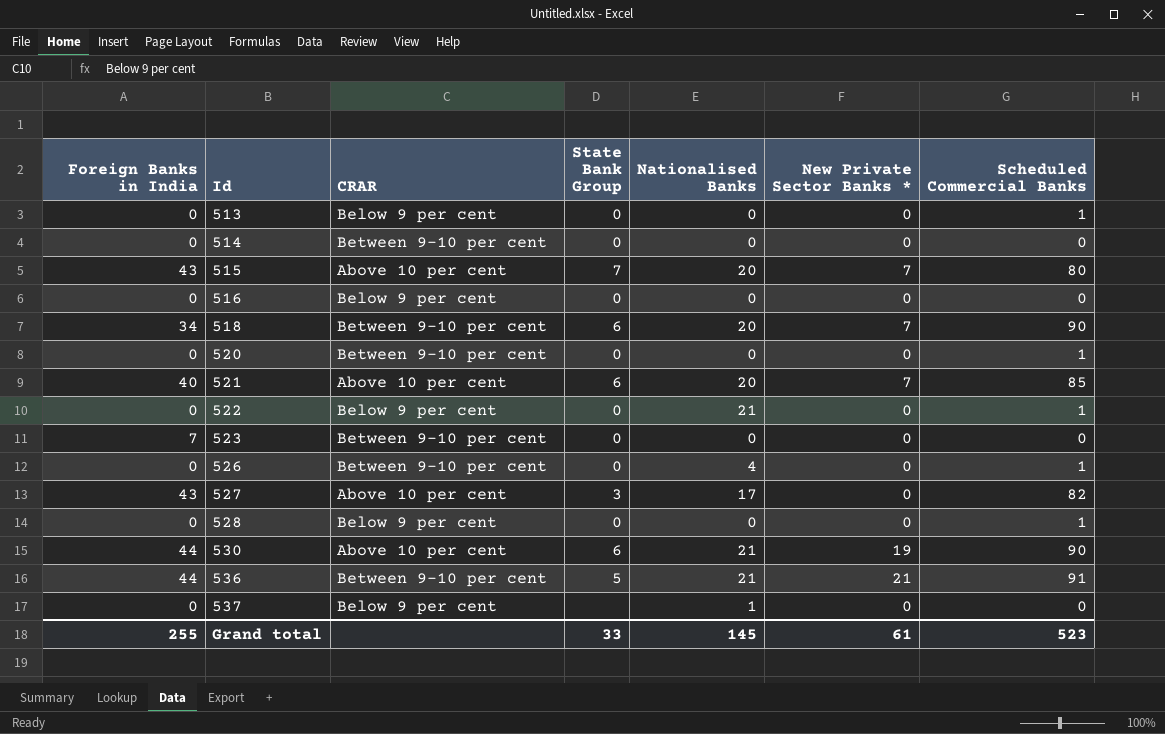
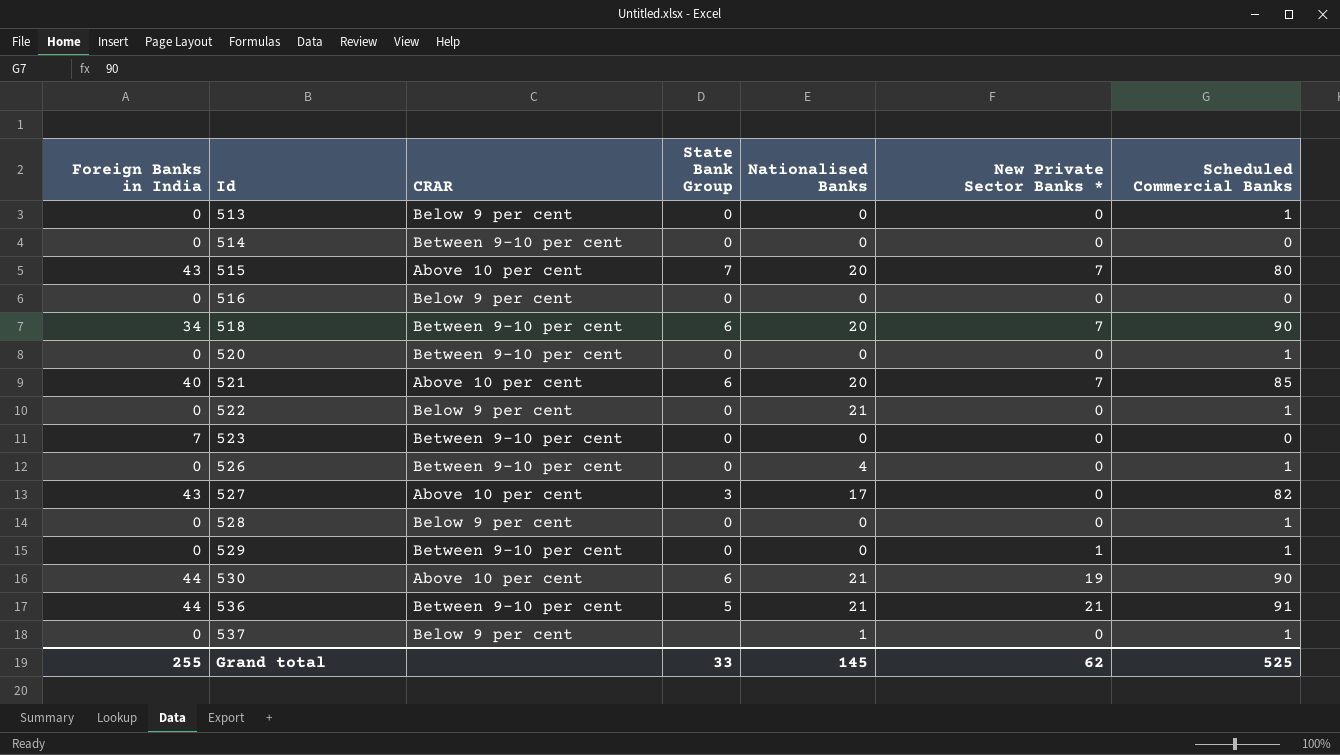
row 529: none -> 0 | Between 9-10 per cent | 0 | 0 | 1 | 1
537 | Scheduled Commercial Banks: 0 -> 1
Grand total | New Private Sector Banks *: 61 -> 62
Grand total | Scheduled Commercial Banks: 523 -> 525

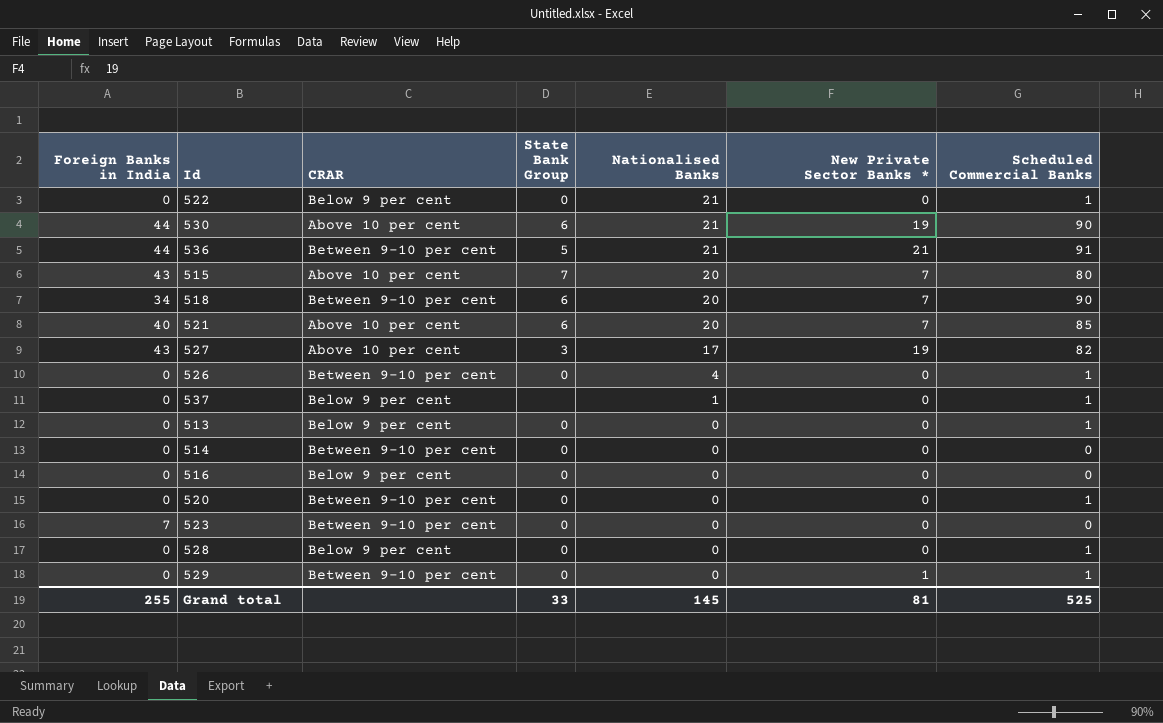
row order: Id ascending -> Nationalised Banks descending
527 | New Private Sector Banks *: 0 -> 19
Grand total | New Private Sector Banks *: 62 -> 81

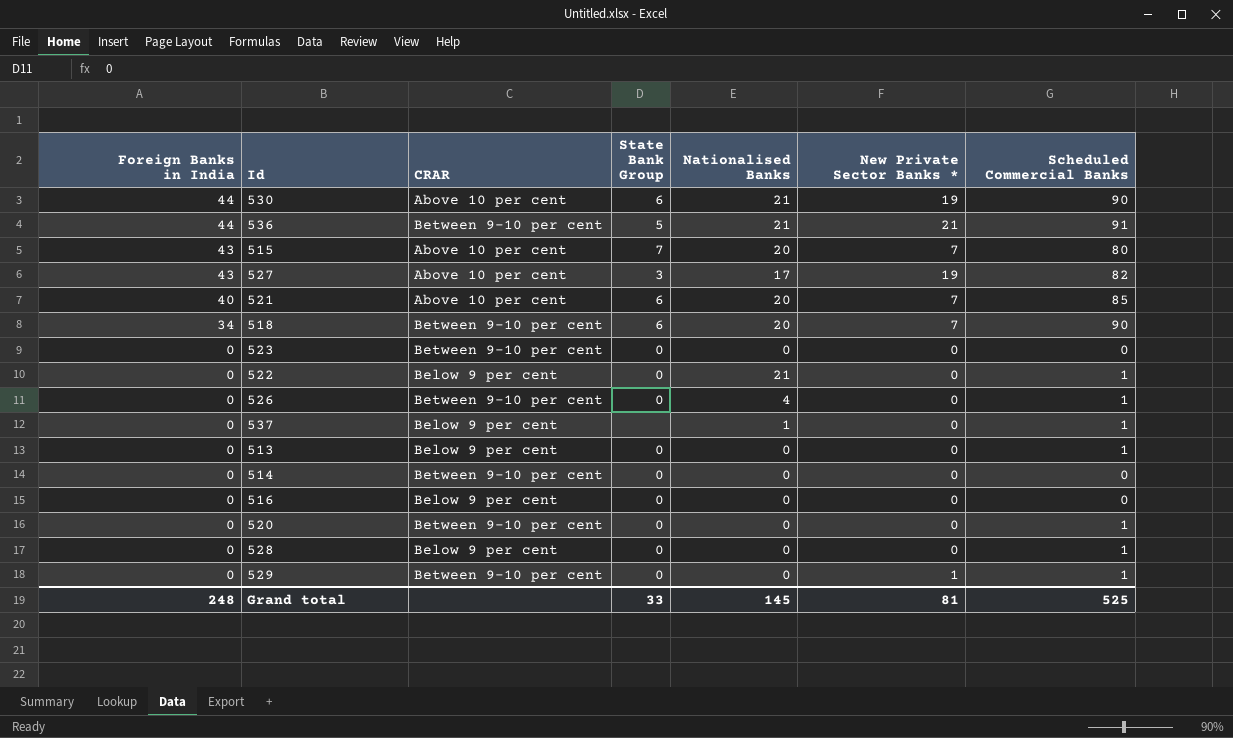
row order: Nationalised Banks descending -> Foreign Banks in India descending
523 | Foreign Banks in India: 7 -> 0
Grand total | Foreign Banks in India: 255 -> 248

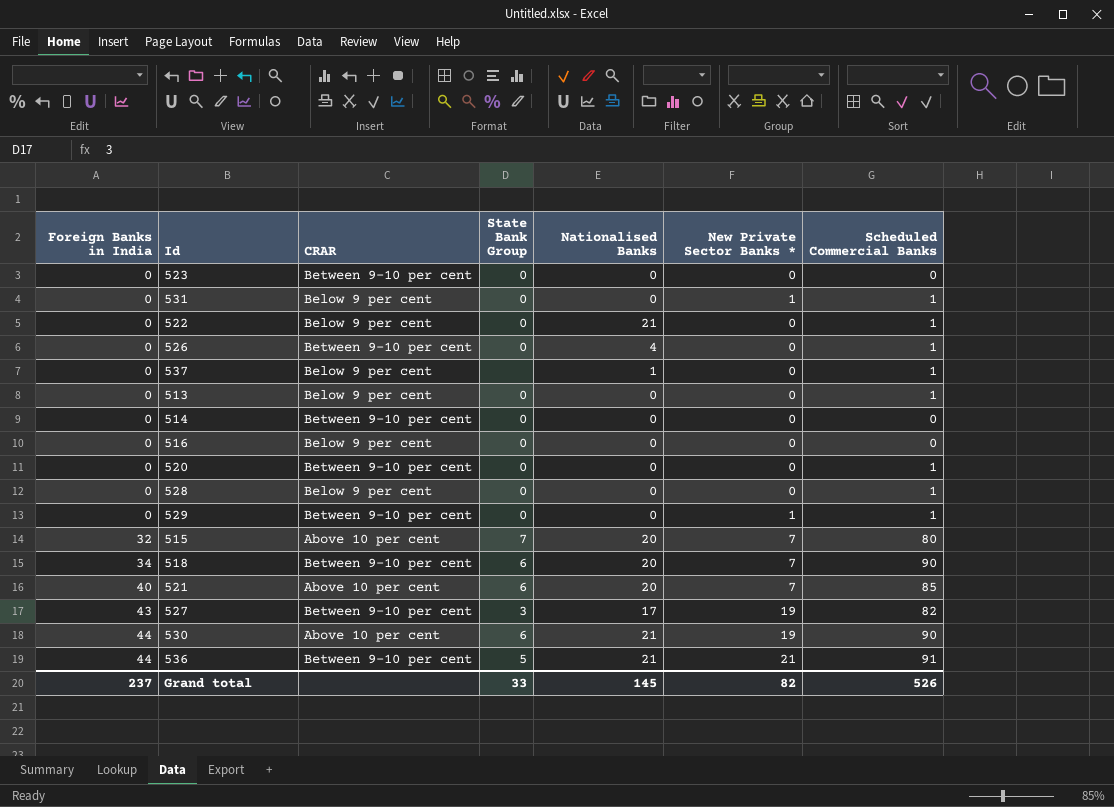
row order: Foreign Banks in India descending -> Foreign Banks in India ascending
row 531: none -> 0 | Below 9 per cent | 0 | 0 | 1 | 1
515 | Foreign Banks in India: 43 -> 32
527 | CRAR: Above 10 per cent -> Between 9-10 per cent
Grand total | Foreign Banks in India: 248 -> 237
Grand total | New Private Sector Banks *: 81 -> 82
Grand total | Scheduled Commercial Banks: 525 -> 526

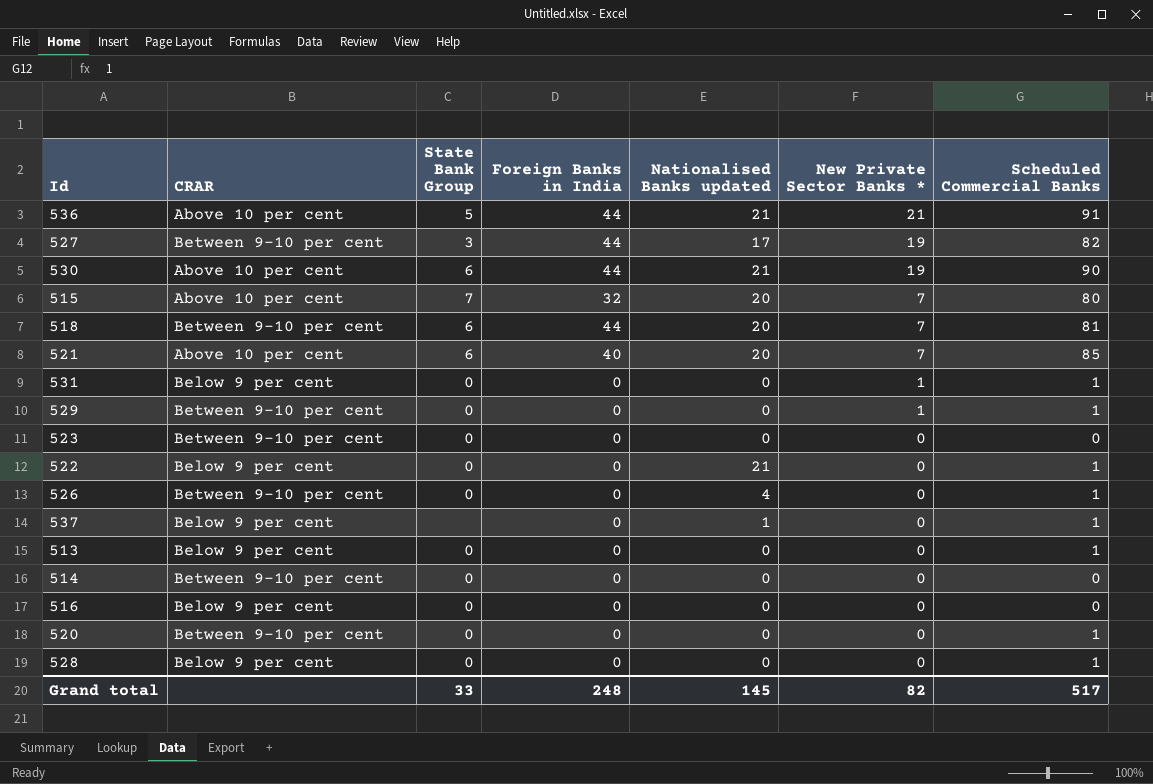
row order: Foreign Banks in India ascending -> New Private Sector Banks * descending
column Foreign Banks in India | position: 1 -> 4
column name: Nationalised Banks -> Nationalised Banks updated
536 | CRAR: Between 9-10 per cent -> Above 10 per cent
527 | Foreign Banks in India: 43 -> 44
518 | Foreign Banks in India: 34 -> 44
518 | Scheduled Commercial Banks: 90 -> 81
Grand total | Foreign Banks in India: 237 -> 248
Grand total | Scheduled Commercial Banks: 526 -> 517

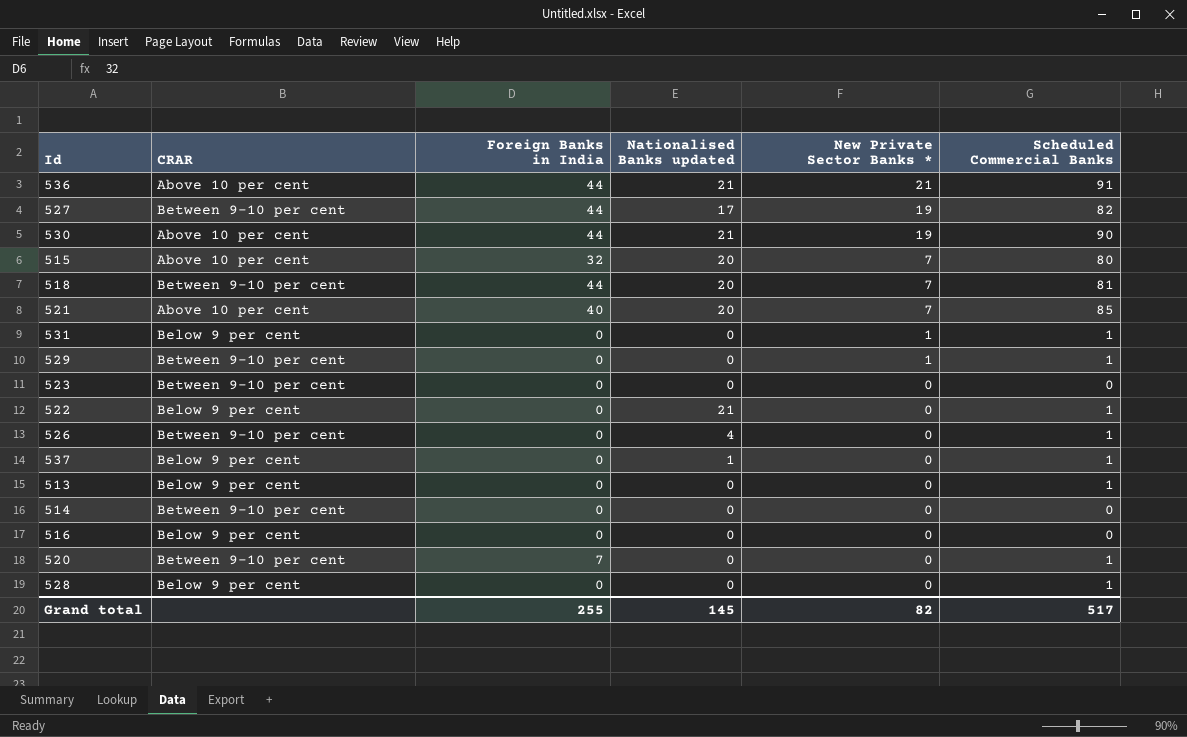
column State Bank Group | position: 3 -> none
520 | Foreign Banks in India: 0 -> 7
Grand total | Foreign Banks in India: 248 -> 255

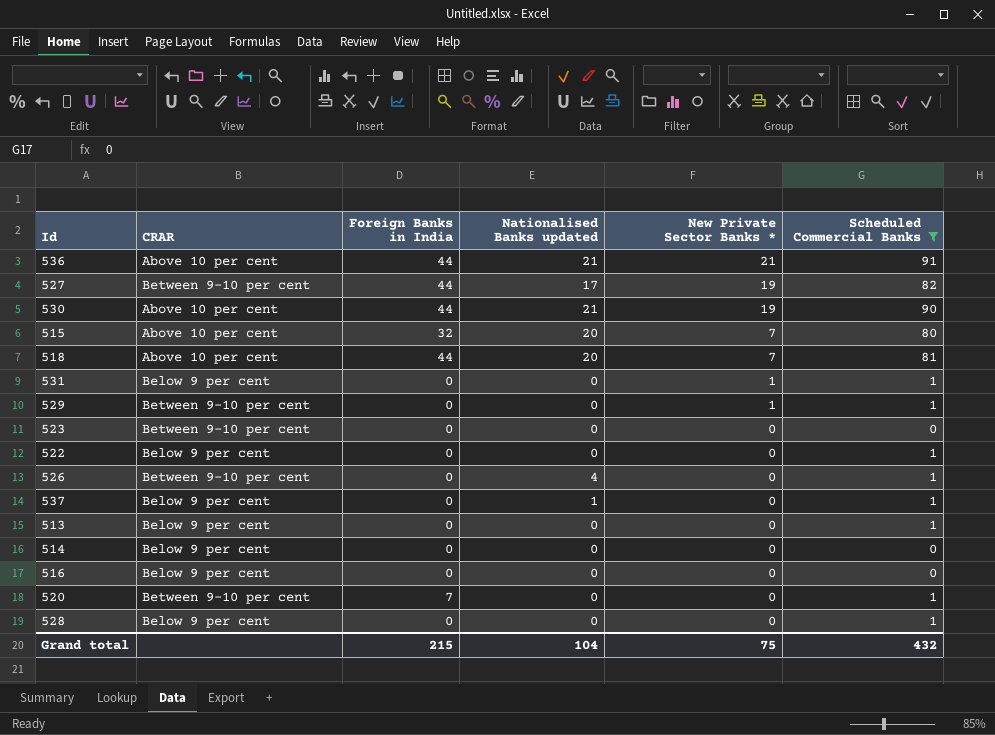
filter: none -> Scheduled Commercial Banks != 85
518 | CRAR: Between 9-10 per cent -> Above 10 per cent
522 | Nationalised Banks updated: 21 -> 0
514 | CRAR: Between 9-10 per cent -> Below 9 per cent
Grand total | Foreign Banks in India: 255 -> 215
Grand total | Nationalised Banks updated: 145 -> 104
Grand total | New Private Sector Banks *: 82 -> 75
Grand total | Scheduled Commercial Banks: 517 -> 432

